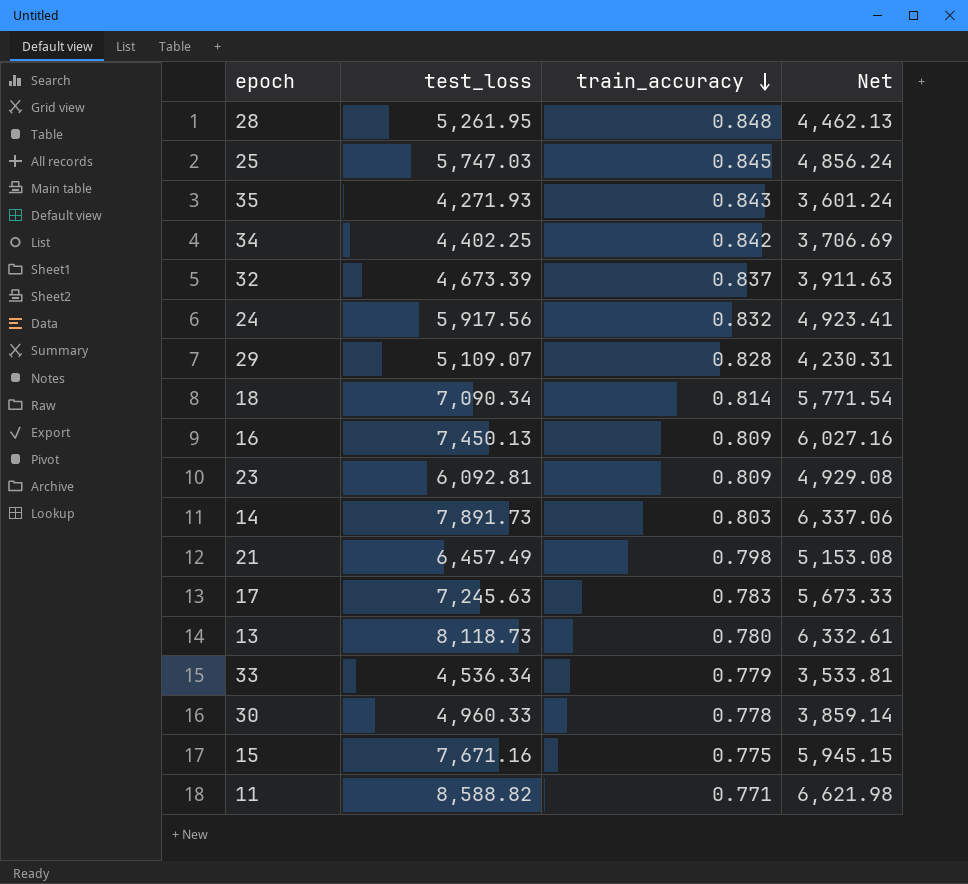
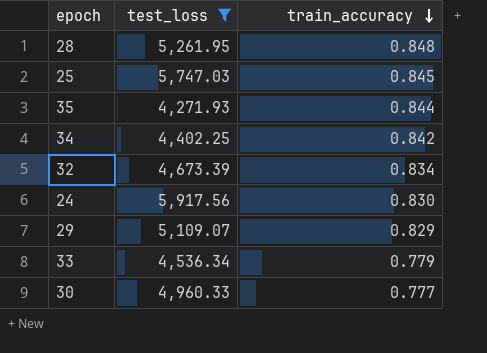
filter: none -> test_loss <= 5,917.56
column Net | formula: [test_loss] * [train_accuracy] -> none
35 | train_accuracy: 0.843 -> 0.844
32 | train_accuracy: 0.837 -> 0.834
24 | train_accuracy: 0.832 -> 0.830
29 | train_accuracy: 0.828 -> 0.829
30 | train_accuracy: 0.778 -> 0.777

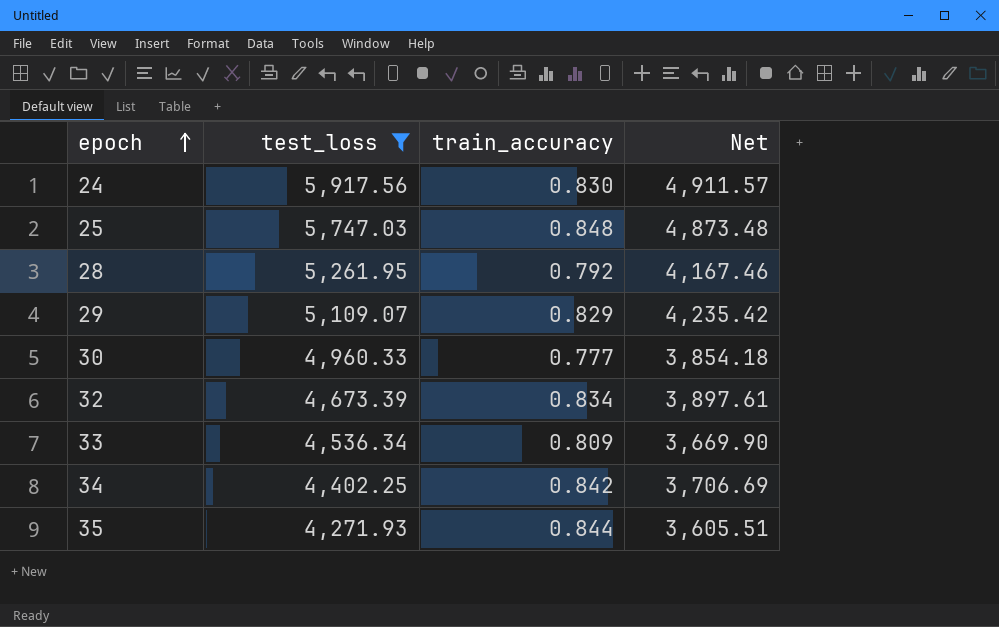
row order: train_accuracy descending -> epoch ascending
column Net | formula: none -> [test_loss] * [train_accuracy]
25 | train_accuracy: 0.845 -> 0.848
28 | train_accuracy: 0.848 -> 0.792
33 | train_accuracy: 0.779 -> 0.809

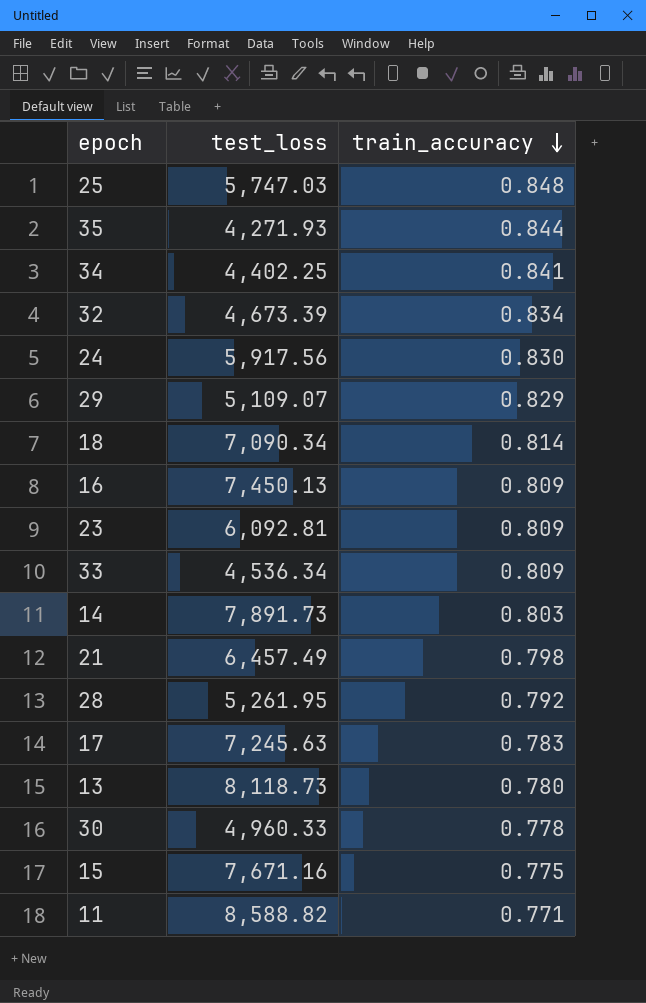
filter: test_loss <= 5,917.56 -> none
row order: epoch ascending -> train_accuracy descending
column Net | formula: [test_loss] * [train_accuracy] -> none
34 | train_accuracy: 0.842 -> 0.841
30 | train_accuracy: 0.777 -> 0.778

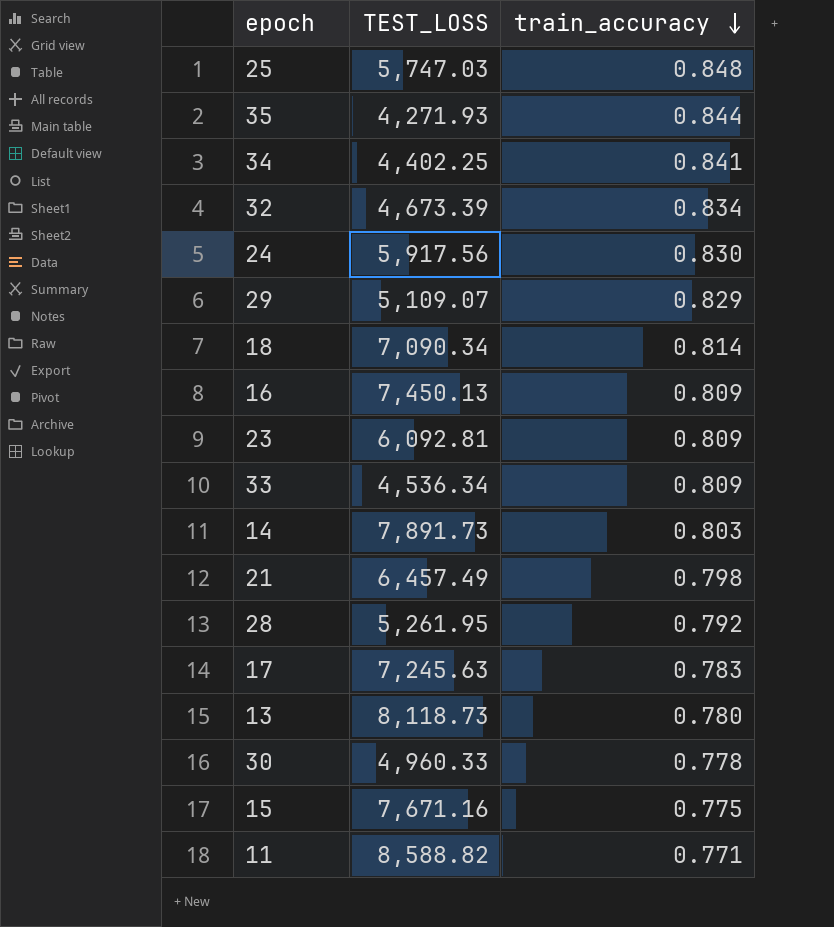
column name: test_loss -> TEST_LOSS

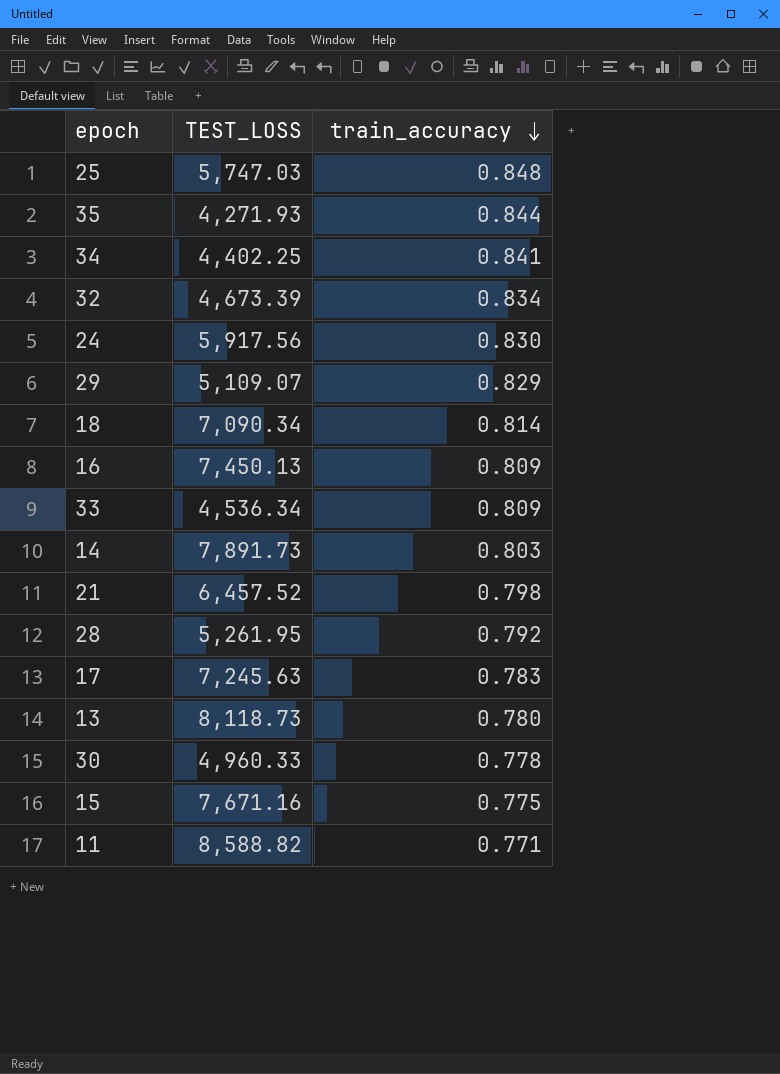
row 23: 6,092.81 | 0.809 -> none
21 | TEST_LOSS: 6,457.49 -> 6,457.52

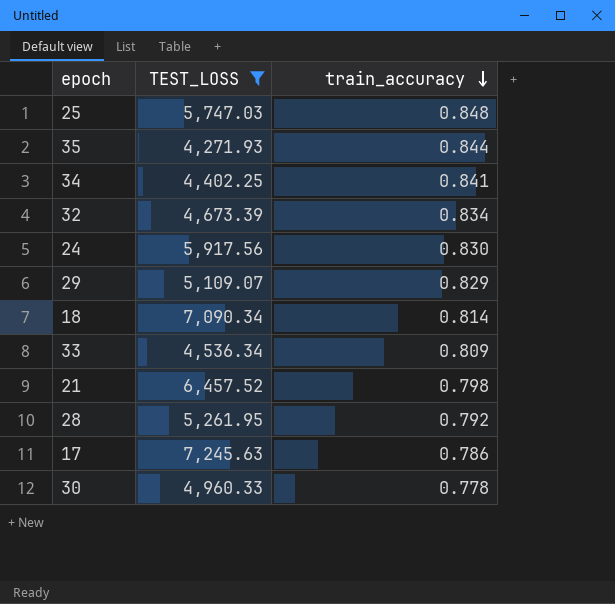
filter: none -> TEST_LOSS <= 7,245.63
17 | train_accuracy: 0.783 -> 0.786

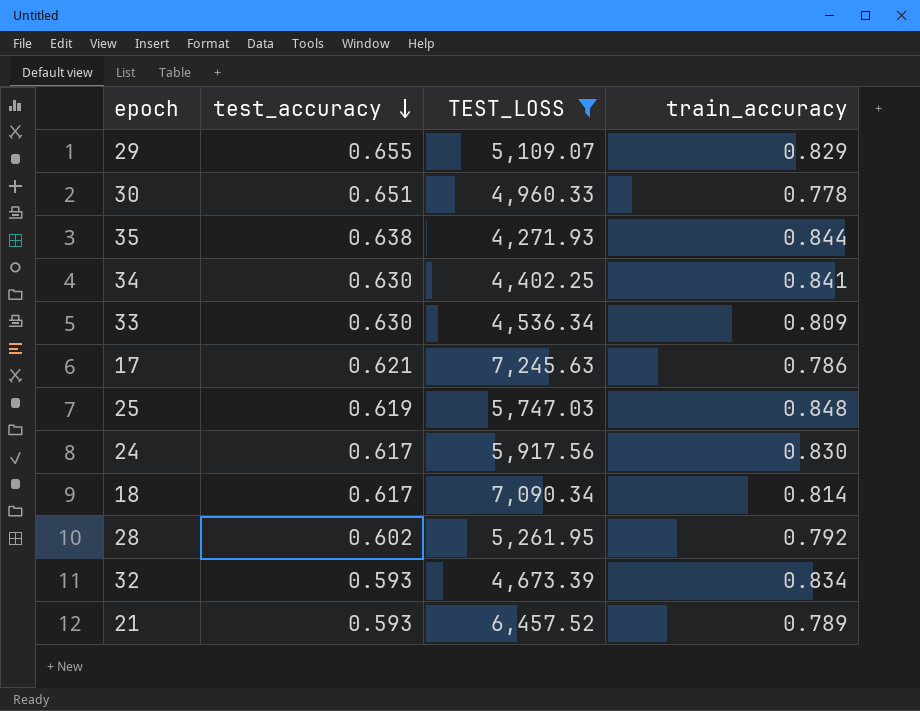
row order: train_accuracy descending -> test_accuracy descending
column test_accuracy | position: none -> 2
21 | train_accuracy: 0.798 -> 0.789

